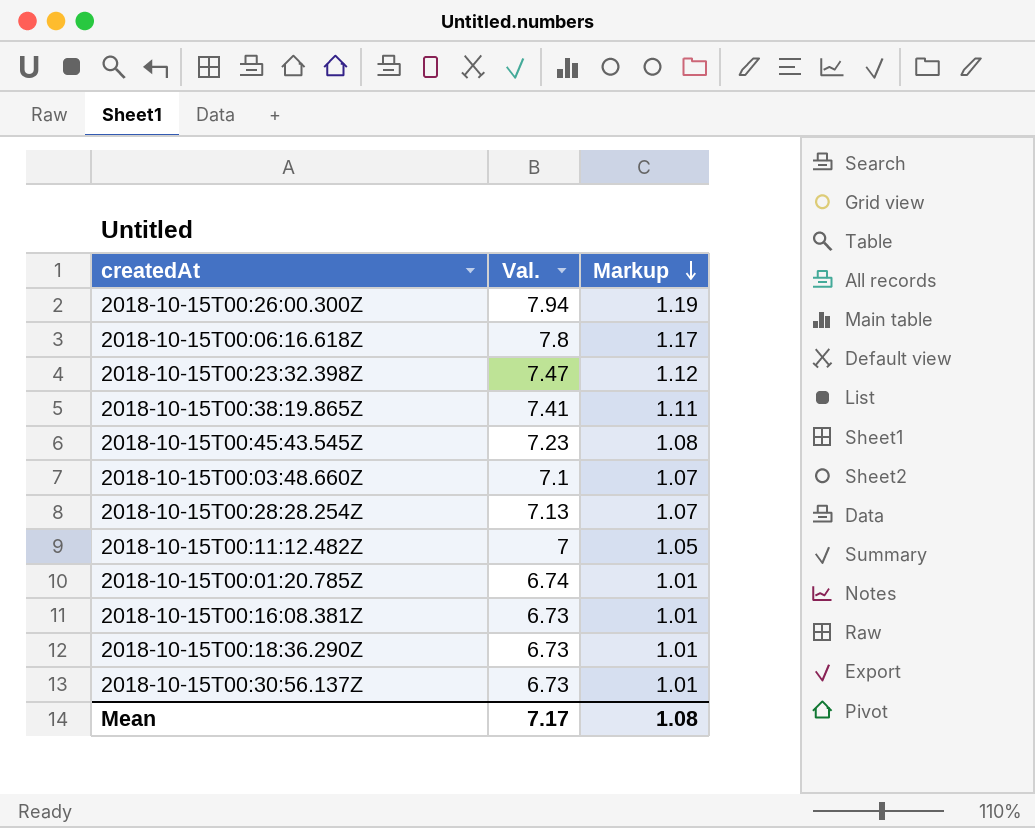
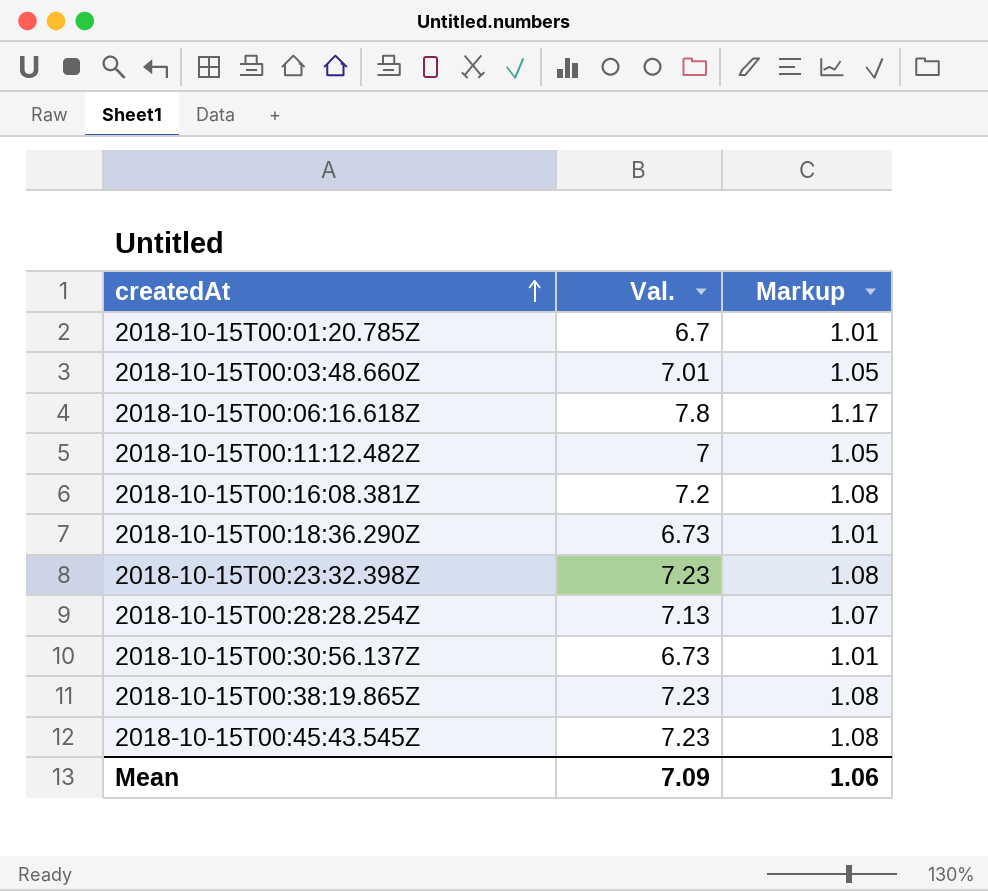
row order: Markup descending -> createdAt ascending
row 2018-10-15T00:26:00.300Z: 7.94 | 1.19 -> none
2018-10-15T00:01:20.785Z | Val.: 6.74 -> 6.7
2018-10-15T00:03:48.660Z | Val.: 7.1 -> 7.01
2018-10-15T00:03:48.660Z | Markup: 1.07 -> 1.05
2018-10-15T00:16:08.381Z | Val.: 6.73 -> 7.2
2018-10-15T00:16:08.381Z | Markup: 1.01 -> 1.08
2018-10-15T00:23:32.398Z | Val.: 7.47 -> 7.23
2018-10-15T00:23:32.398Z | Markup: 1.12 -> 1.08
2018-10-15T00:38:19.865Z | Val.: 7.41 -> 7.23
2018-10-15T00:38:19.865Z | Markup: 1.11 -> 1.08
Mean | Val.: 7.17 -> 7.09
Mean | Markup: 1.08 -> 1.06

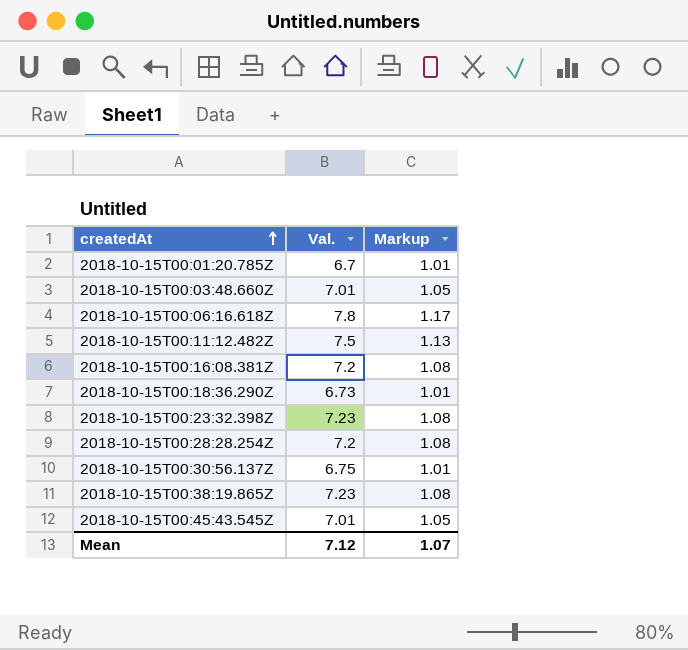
2018-10-15T00:11:12.482Z | Val.: 7 -> 7.5
2018-10-15T00:11:12.482Z | Markup: 1.05 -> 1.13
2018-10-15T00:28:28.254Z | Val.: 7.13 -> 7.2
2018-10-15T00:28:28.254Z | Markup: 1.07 -> 1.08
2018-10-15T00:30:56.137Z | Val.: 6.73 -> 6.75
2018-10-15T00:45:43.545Z | Val.: 7.23 -> 7.01
2018-10-15T00:45:43.545Z | Markup: 1.08 -> 1.05
Mean | Val.: 7.09 -> 7.12
Mean | Markup: 1.06 -> 1.07

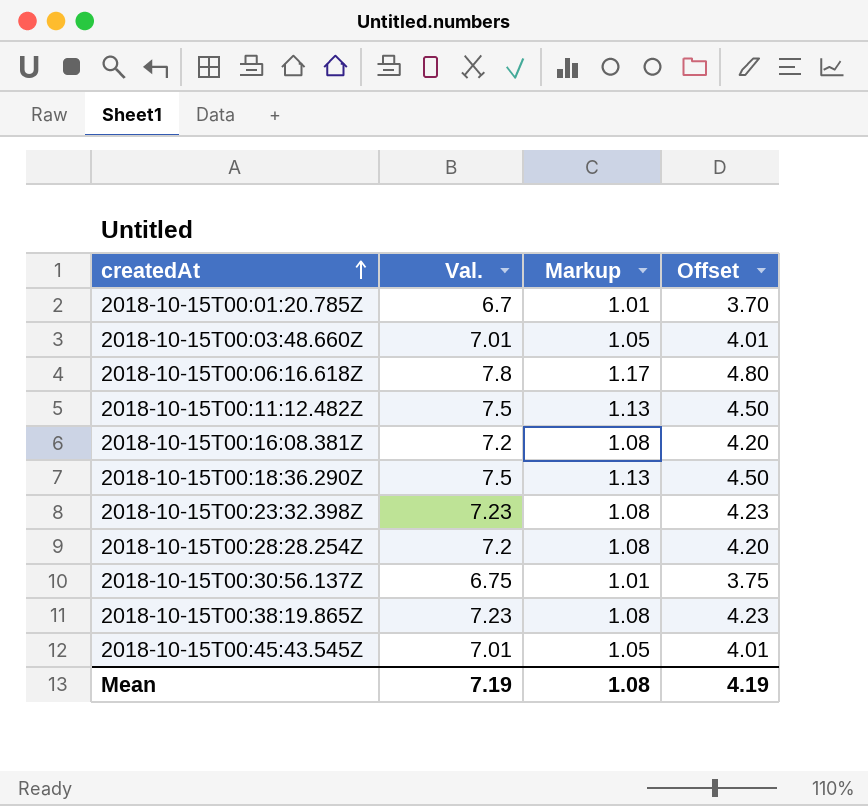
column Offset | formula: none -> [Val.] - 3
2018-10-15T00:18:36.290Z | Val.: 6.73 -> 7.5
2018-10-15T00:18:36.290Z | Markup: 1.01 -> 1.13
Mean | Val.: 7.12 -> 7.19
Mean | Markup: 1.07 -> 1.08

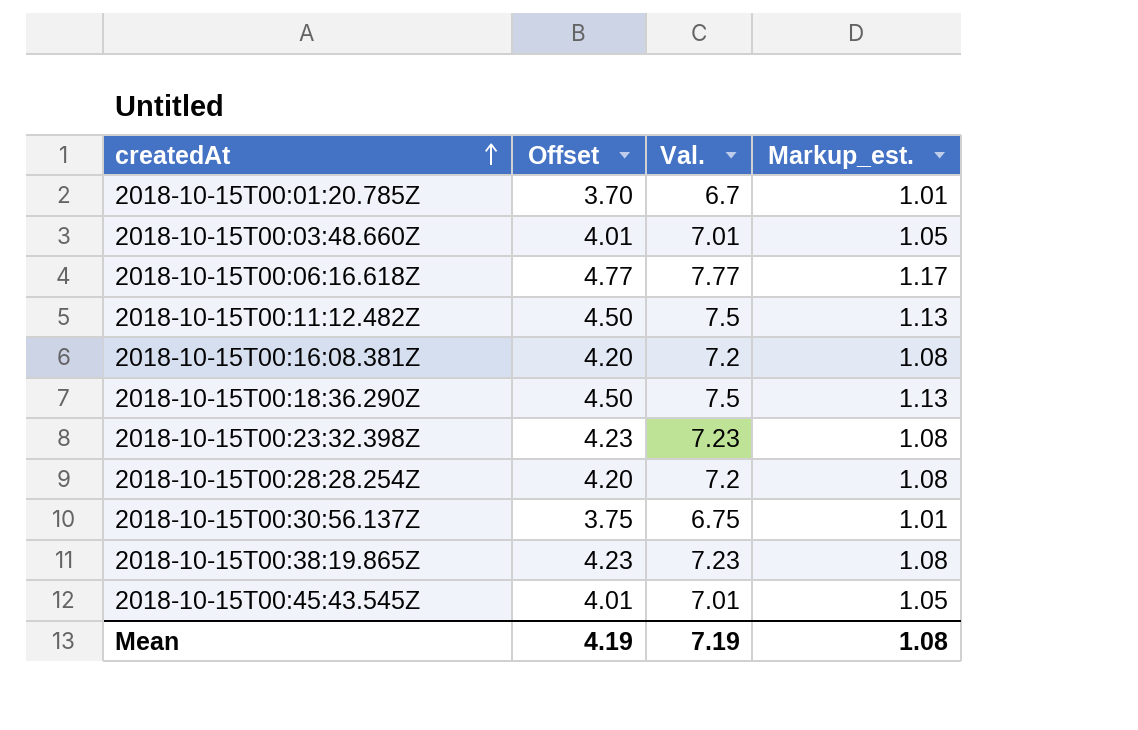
column Offset | position: 4 -> 2
column name: Markup -> Markup_est.
2018-10-15T00:06:16.618Z | Offset: 4.80 -> 4.77
2018-10-15T00:06:16.618Z | Val.: 7.8 -> 7.77

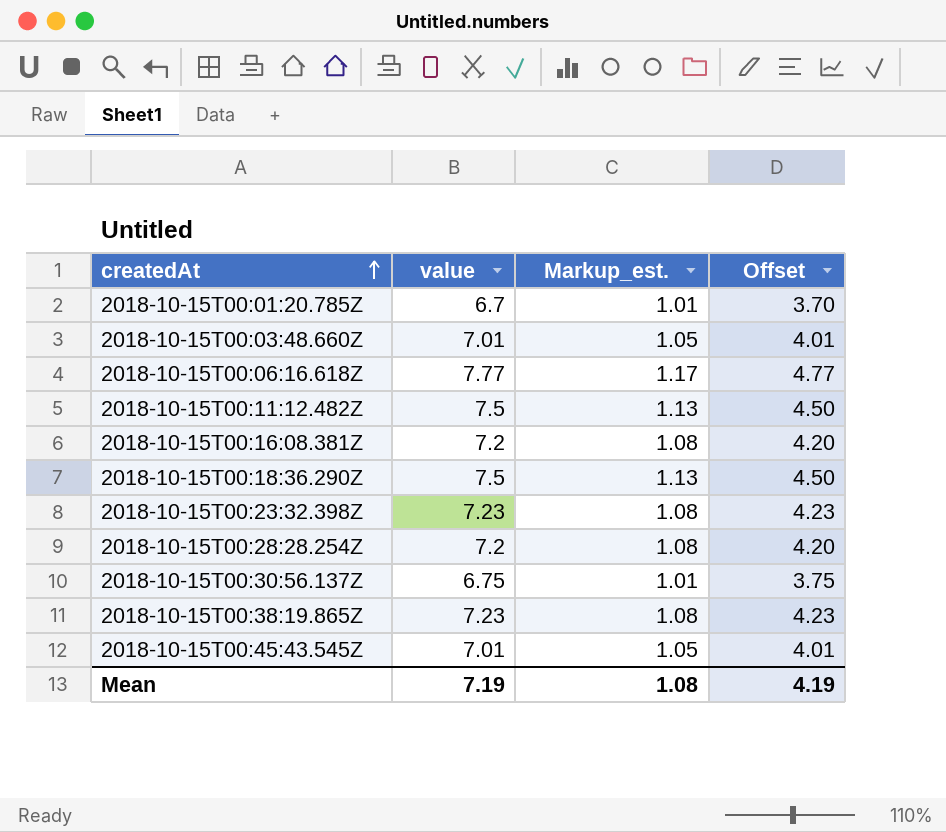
column name: Val. -> value
column Offset | position: 2 -> 4

